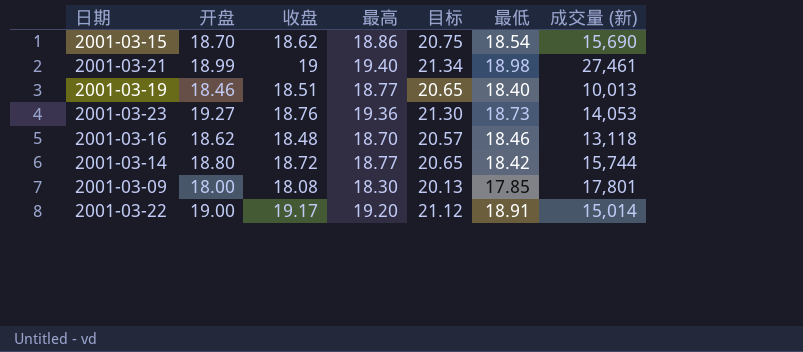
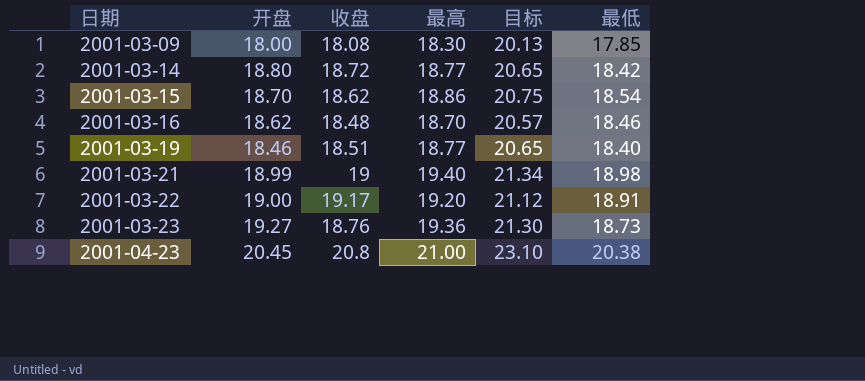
row order: none -> 日期 ascending
column 成交量 (新) | position: 7 -> none
row 2001-04-23: none -> 20.45 | 20.8 | 21.00 | 23.10 | 20.38

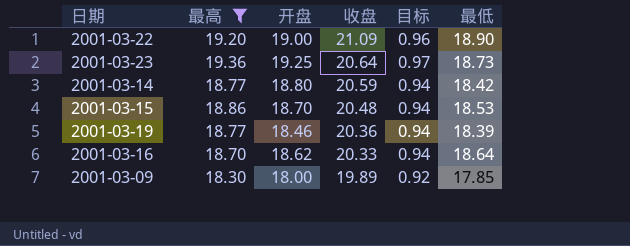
filter: none -> 最高 <= 19.36
row order: 日期 ascending -> 收盘 descending
column 最高 | position: 4 -> 2
column 目标 | formula: [最高] * 1.1 -> [最高] * 0.05
2001-03-22 | 收盘: 19.17 -> 21.09
2001-03-22 | 最低: 18.91 -> 18.90
2001-03-23 | 开盘: 19.27 -> 19.25
2001-03-23 | 收盘: 18.76 -> 20.64
2001-03-14 | 收盘: 18.72 -> 20.59
2001-03-15 | 收盘: 18.62 -> 20.48
2001-03-15 | 最低: 18.54 -> 18.53
2001-03-19 | 收盘: 18.51 -> 20.36
2001-03-19 | 最低: 18.40 -> 18.39
2001-03-16 | 收盘: 18.48 -> 20.33
2001-03-16 | 最低: 18.46 -> 18.64
2001-03-09 | 收盘: 18.08 -> 19.89

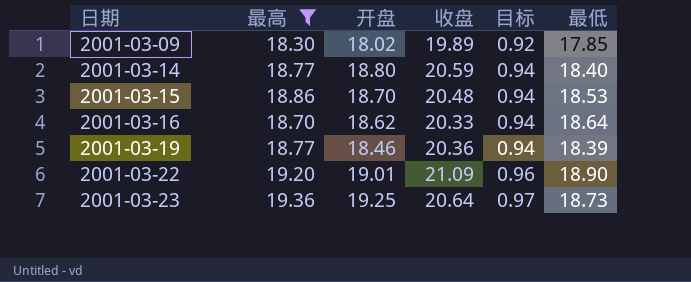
row order: 收盘 descending -> 日期 ascending
2001-03-09 | 开盘: 18.00 -> 18.02
2001-03-14 | 最低: 18.42 -> 18.40
2001-03-22 | 开盘: 19.00 -> 19.01

